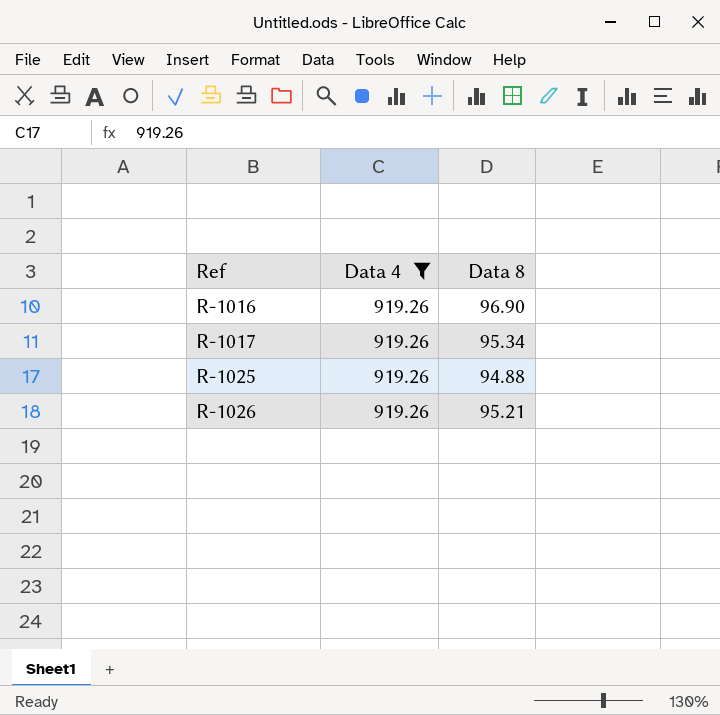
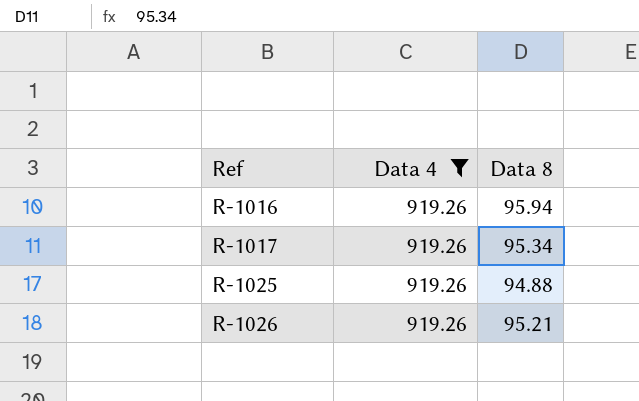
R-1016 | Data 8: 96.90 -> 95.94

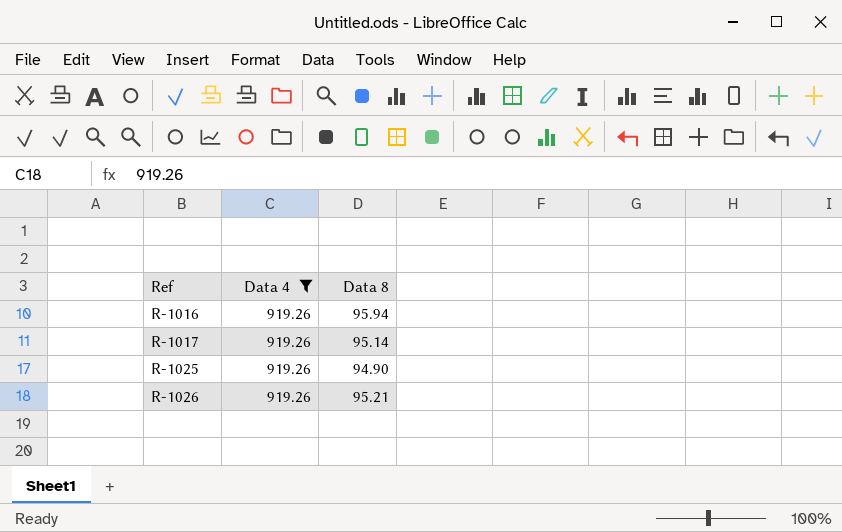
R-1017 | Data 8: 95.34 -> 95.14
R-1025 | Data 8: 94.88 -> 94.90

